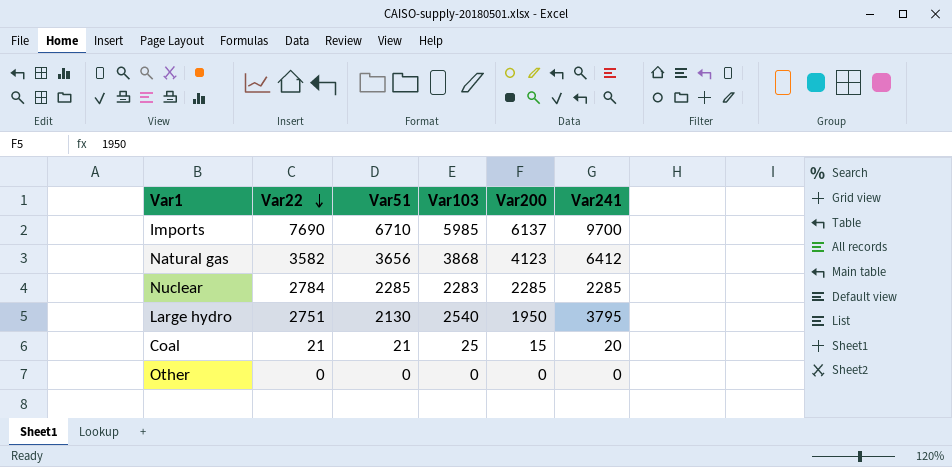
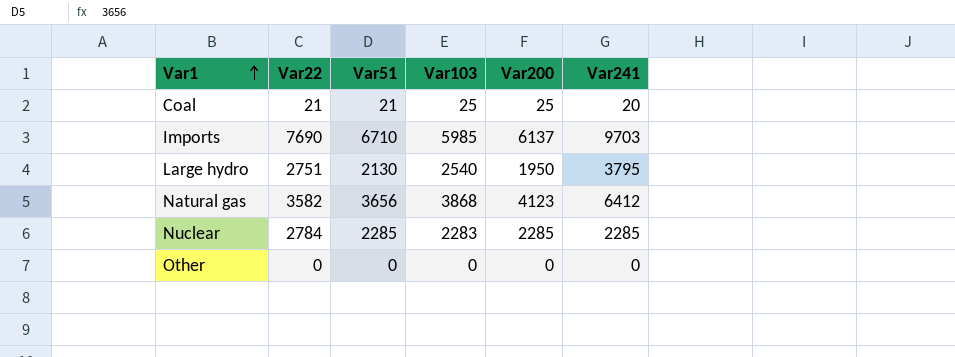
row order: Var22 descending -> Var1 ascending
Coal | Var200: 15 -> 25
Imports | Var241: 9700 -> 9703

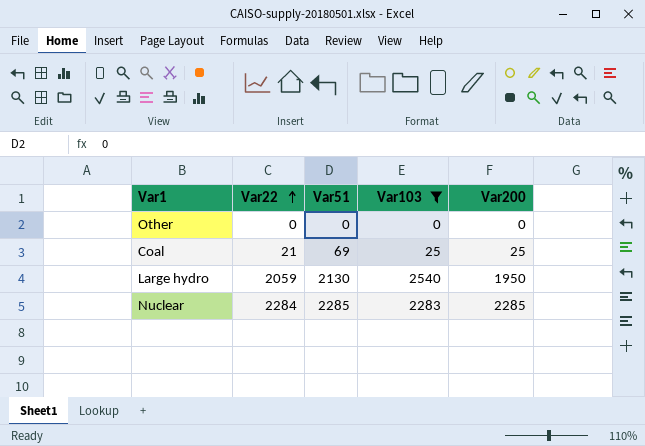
filter: none -> Var103 <= 2540
row order: Var1 ascending -> Var22 ascending
column Var241 | position: 6 -> none
Coal | Var51: 21 -> 69
Large hydro | Var22: 2751 -> 2059
Nuclear | Var22: 2784 -> 2284

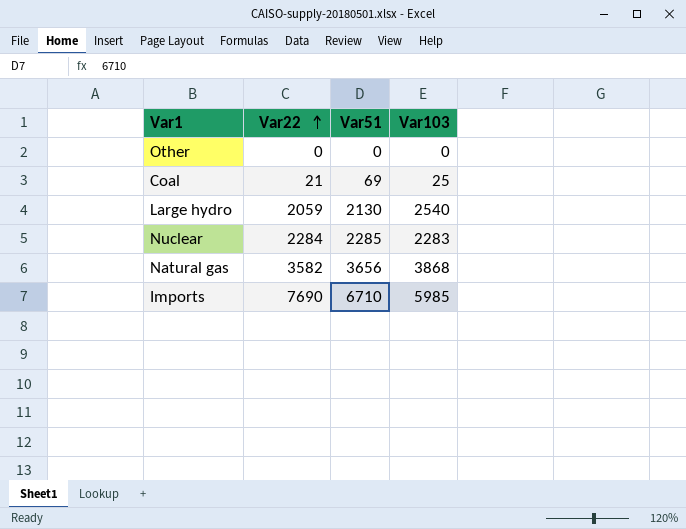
filter: Var103 <= 2540 -> none
column Var200 | position: 5 -> none

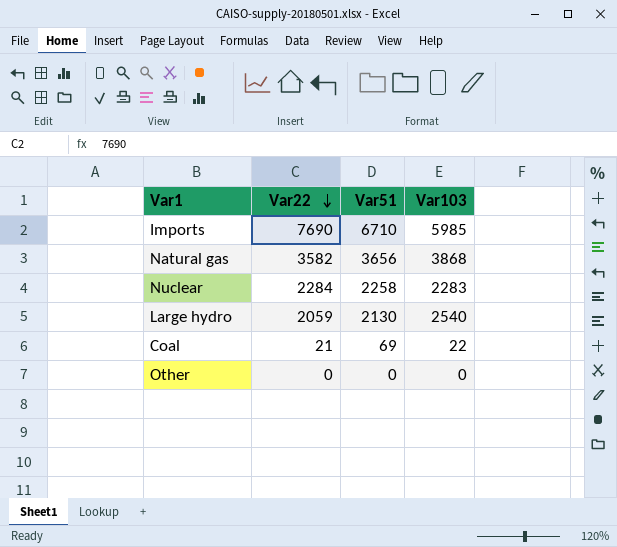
row order: Var22 ascending -> Var22 descending
Nuclear | Var51: 2285 -> 2258
Coal | Var103: 25 -> 22

